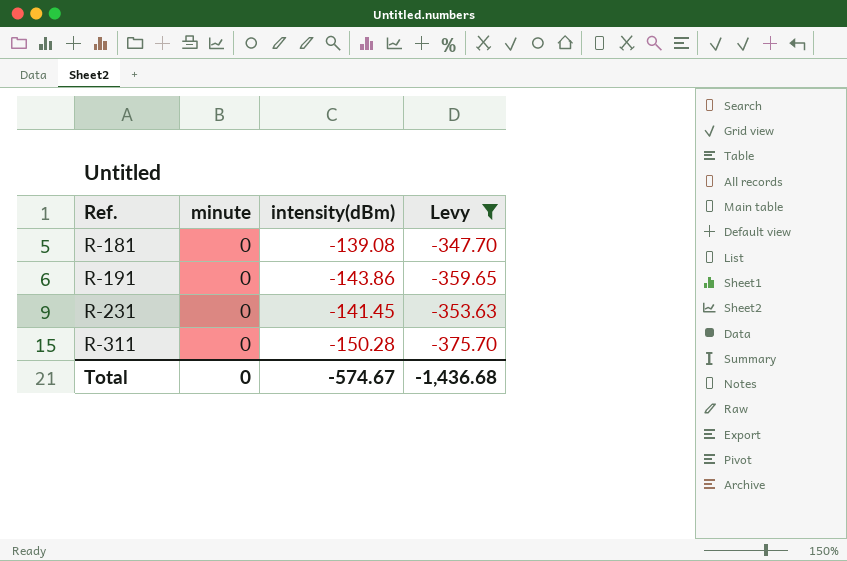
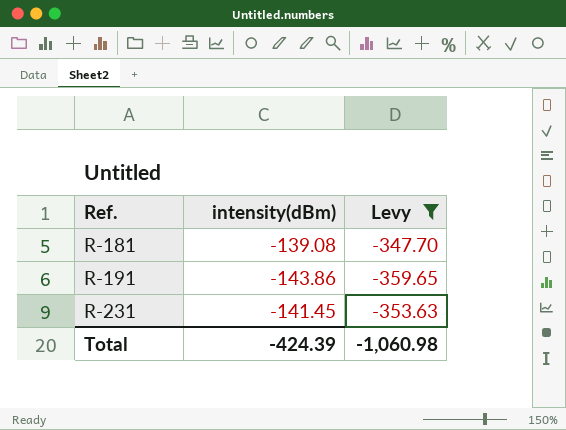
column minute | position: 2 -> none
row R-311: 0 | -150.28 | -375.70 -> none
Total | intensity(dBm): -574.67 -> -424.39
Total | Levy: -1,436.68 -> -1,060.98

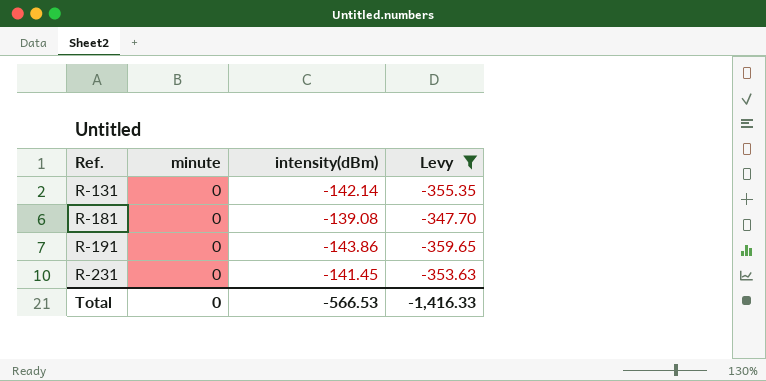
column minute | position: none -> 2
row R-131: none -> 0 | -142.14 | -355.35
Total | intensity(dBm): -424.39 -> -566.53
Total | Levy: -1,060.98 -> -1,416.33

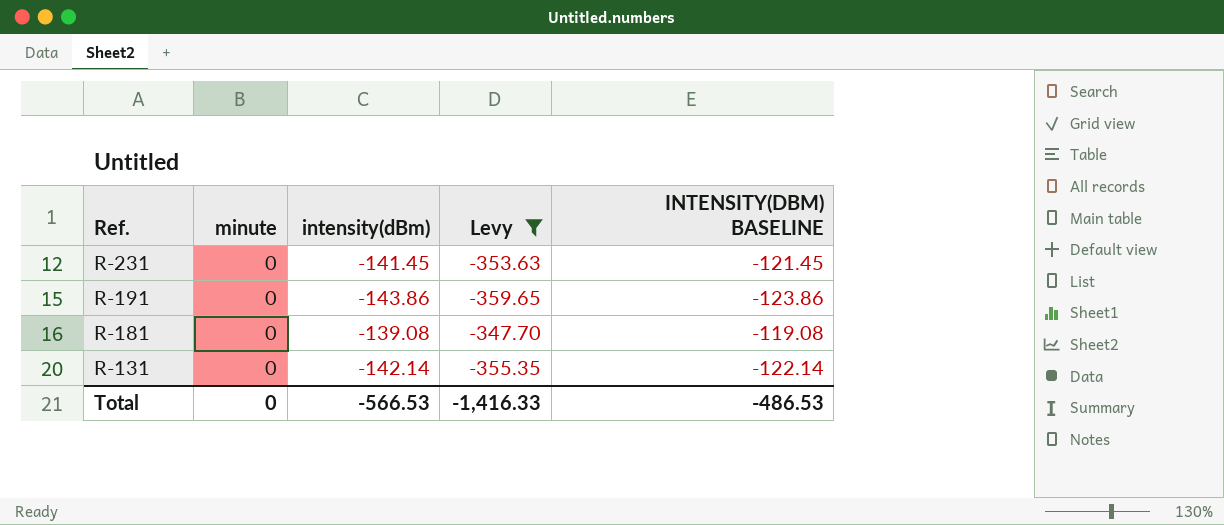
row order: Ref. ascending -> Ref. descending
column INTENSITY(DBM) BASELINE | formula: none -> [intensity(dBm)] + 20

